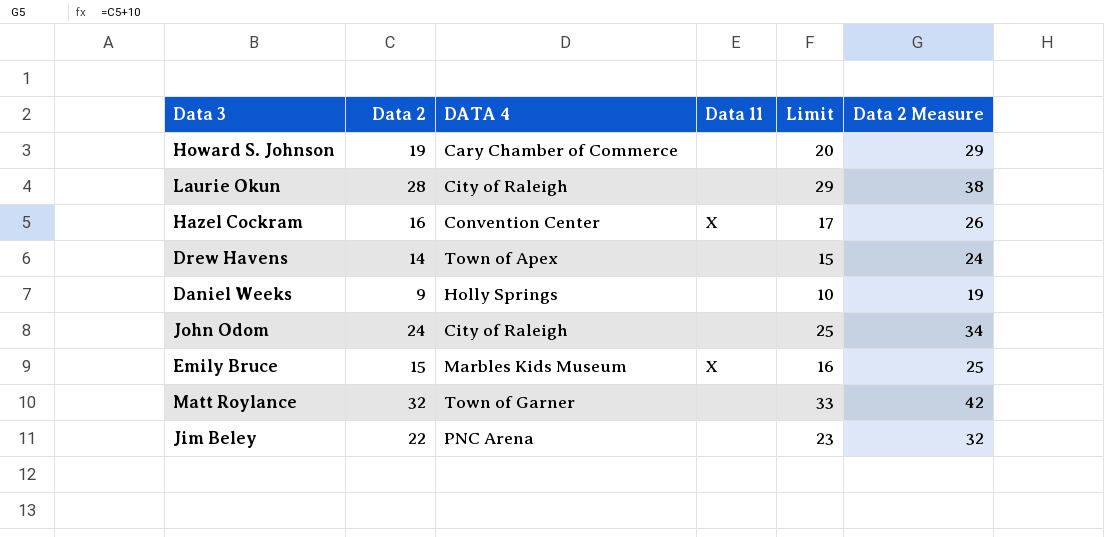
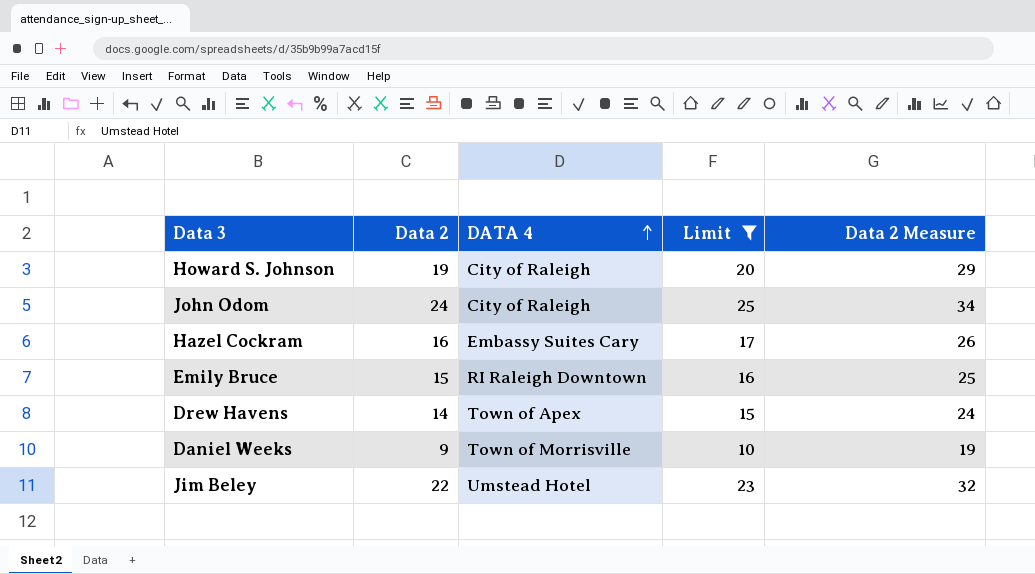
filter: none -> Limit <= 25
row order: none -> DATA 4 ascending
column Data 11 | position: 4 -> none
Howard S. Johnson | DATA 4: Cary Chamber of Commerce -> City of Raleigh
Hazel Cockram | DATA 4: Convention Center -> Embassy Suites Cary
Emily Bruce | DATA 4: Marbles Kids Museum -> RI Raleigh Downtown
Daniel Weeks | DATA 4: Holly Springs -> Town of Morrisville
Jim Beley | DATA 4: PNC Arena -> Umstead Hotel

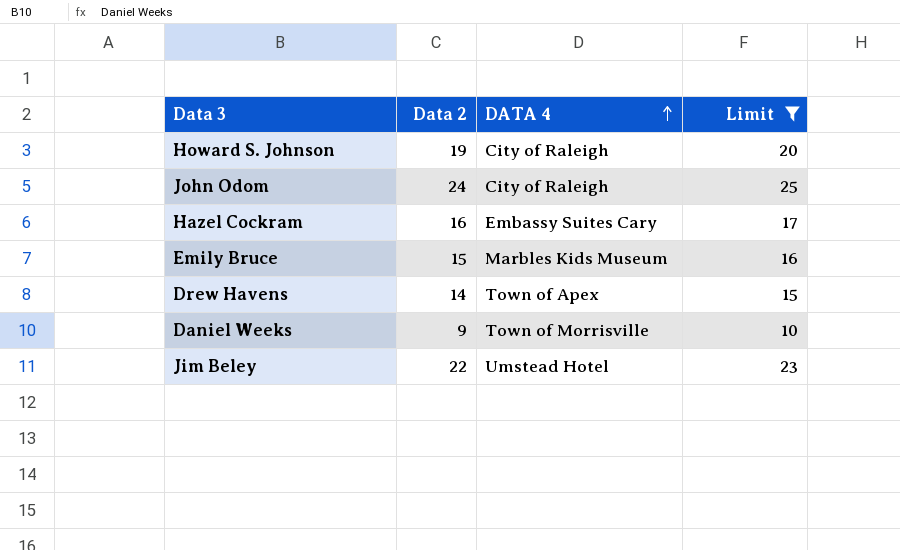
column Data 2 Measure | formula: [Data 2] + 10 -> none
Emily Bruce | DATA 4: RI Raleigh Downtown -> Marbles Kids Museum

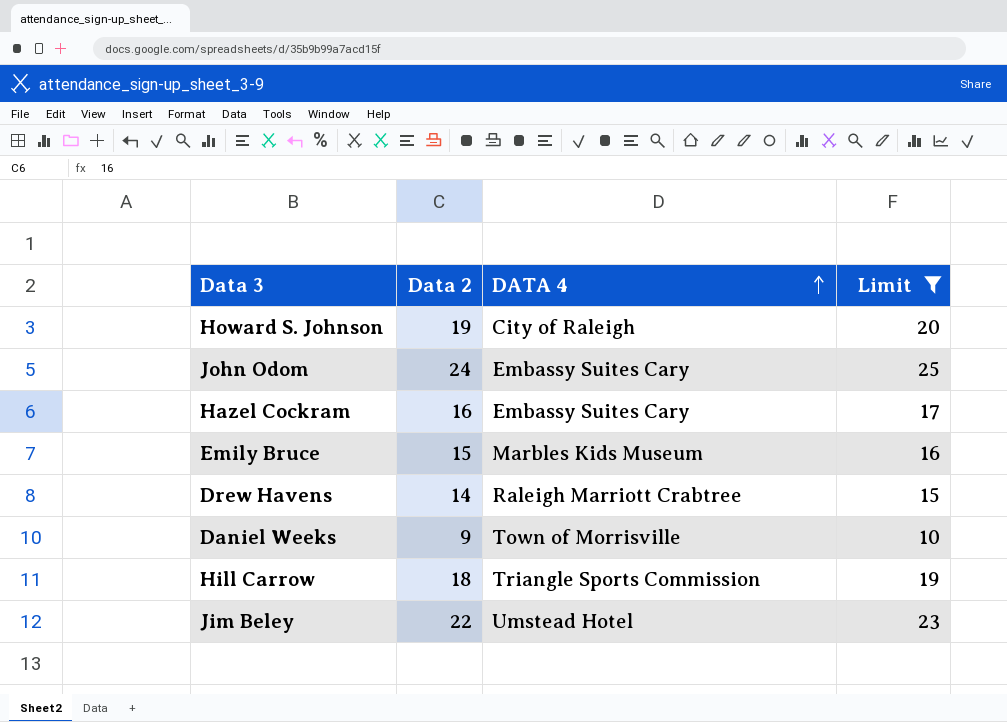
John Odom | DATA 4: City of Raleigh -> Embassy Suites Cary
Drew Havens | DATA 4: Town of Apex -> Raleigh Marriott Crabtree
row Hill Carrow: none -> 18 | Triangle Sports Commission | 19

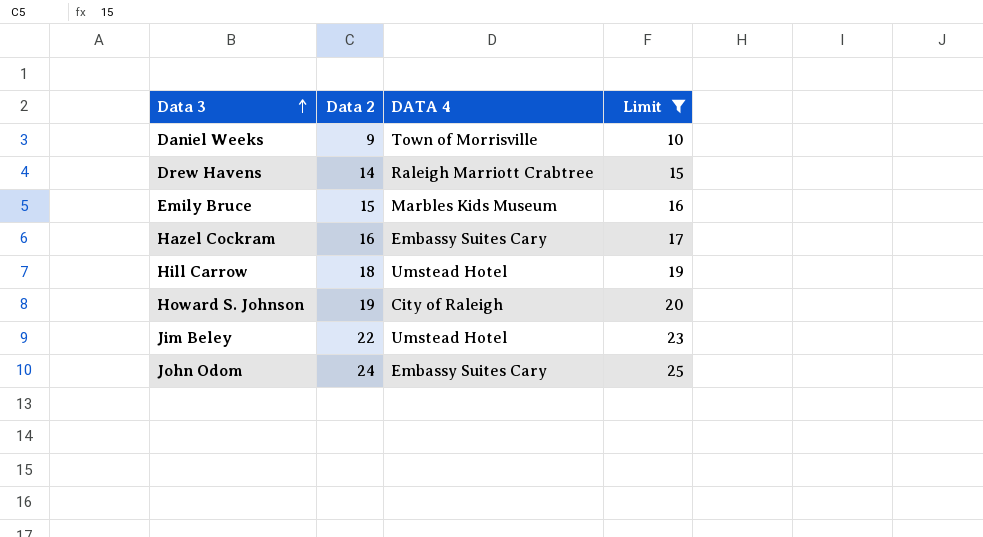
row order: DATA 4 ascending -> Data 3 ascending
Hill Carrow | DATA 4: Triangle Sports Commission -> Umstead Hotel

